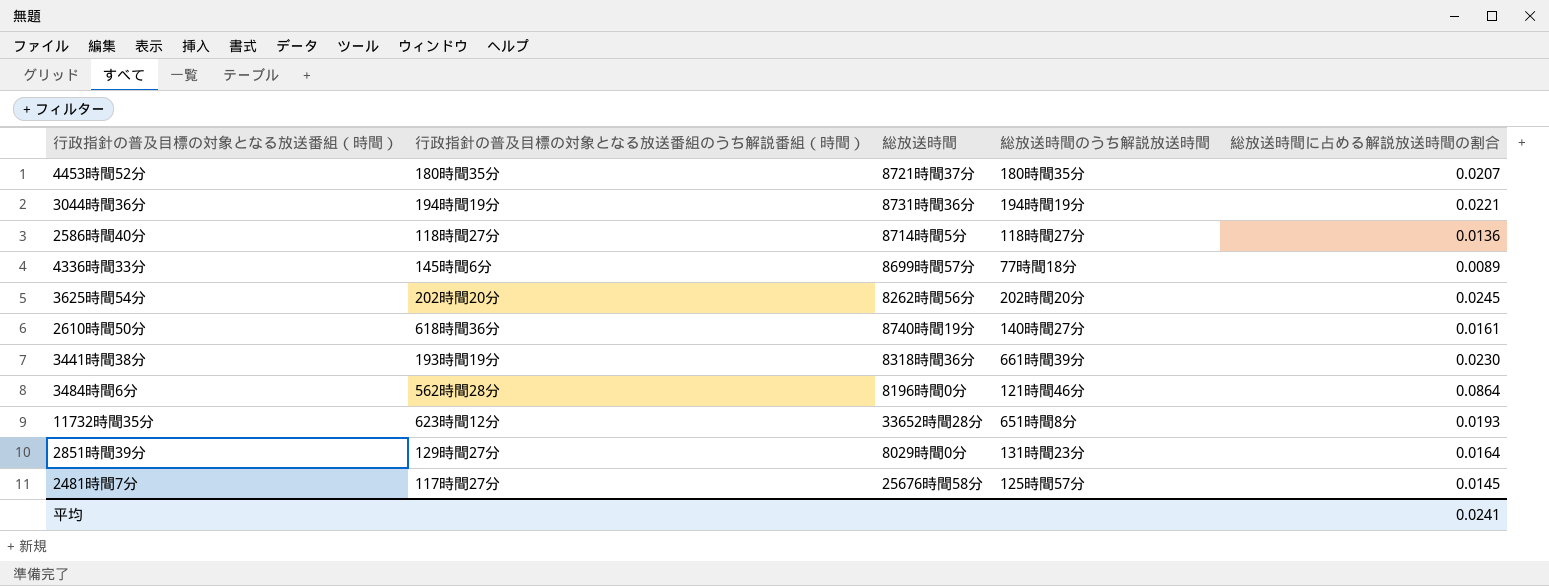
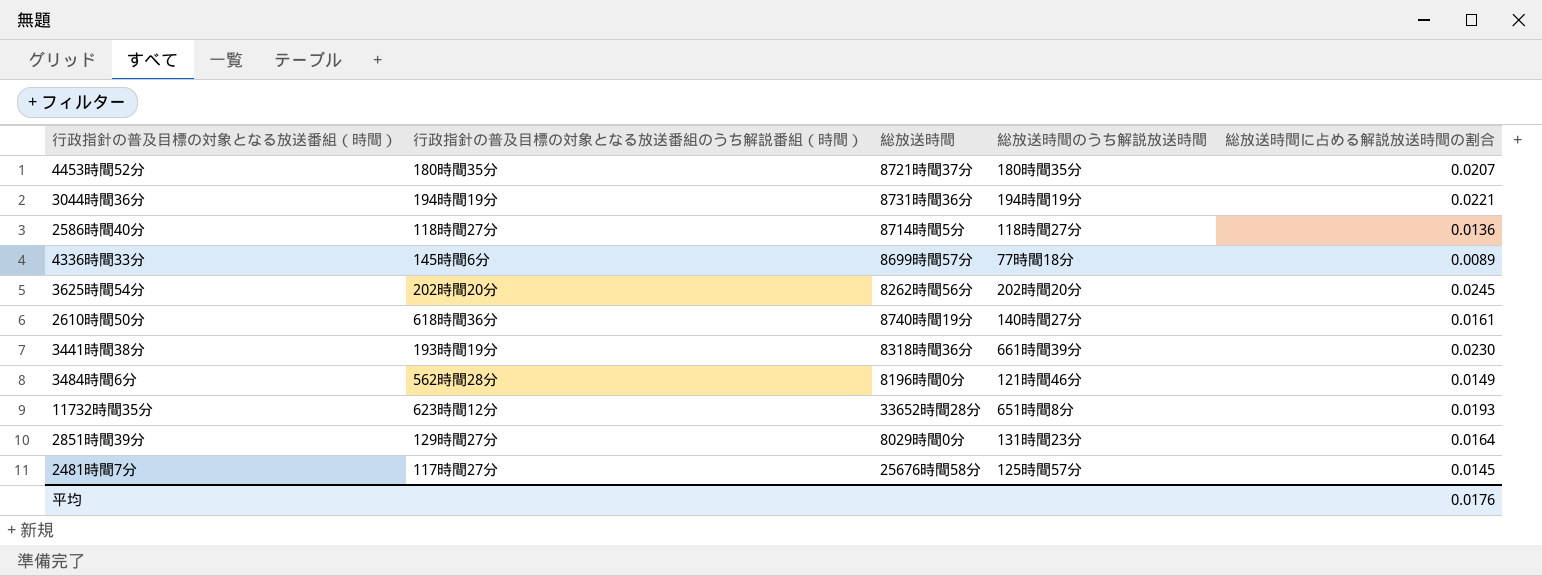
3484時間6分 | 総放送時間に占める解説放送時間の割合: 0.0864 -> 0.0149
平均 | 総放送時間に占める解説放送時間の割合: 0.0241 -> 0.0176

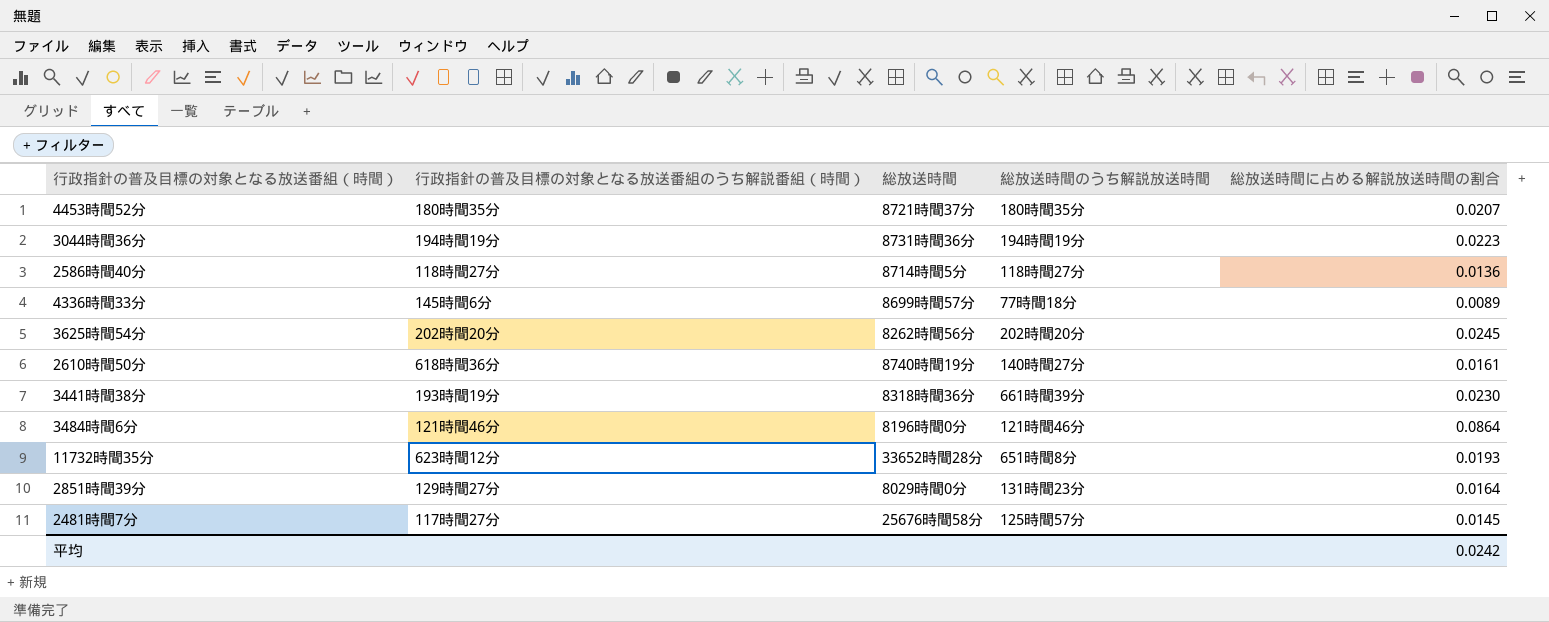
3044時間36分 | 総放送時間に占める解説放送時間の割合: 0.0221 -> 0.0223
3484時間6分 | 行政指針の普及目標の対象となる放送番組のうち解説番組（時間）: 562時間28分 -> 121時間46分
3484時間6分 | 総放送時間に占める解説放送時間の割合: 0.0149 -> 0.0864
平均 | 総放送時間に占める解説放送時間の割合: 0.0176 -> 0.0242

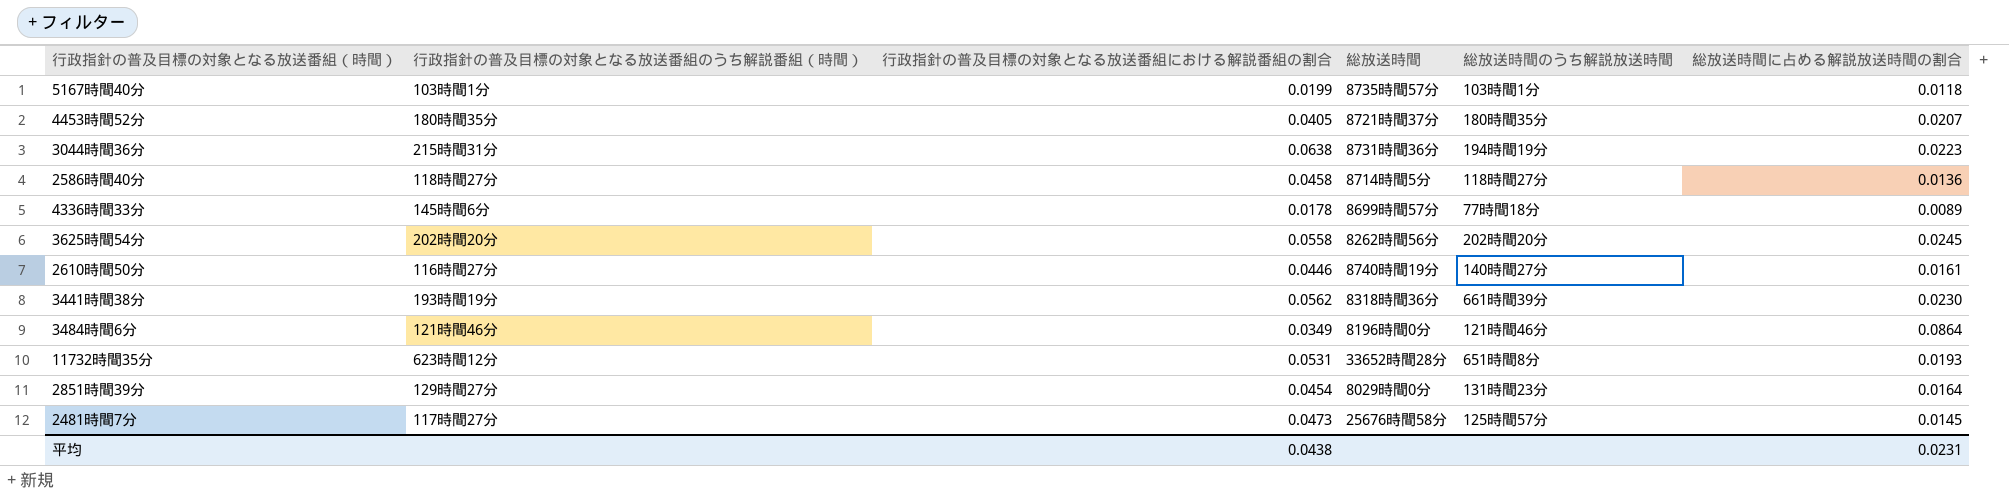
column 行政指針の普及目標の対象となる放送番組における解説番組の割合 | position: none -> 3
row 5167時間40分: none -> 103時間1分 | 0.0199 | 8735時間57分 | 103時間1分 | 0.0118
3044時間36分 | 行政指針の普及目標の対象となる放送番組のうち解説番組（時間）: 194時間19分 -> 215時間31分
2610時間50分 | 行政指針の普及目標の対象となる放送番組のうち解説番組（時間）: 618時間36分 -> 116時間27分
平均 | 総放送時間に占める解説放送時間の割合: 0.0242 -> 0.0231

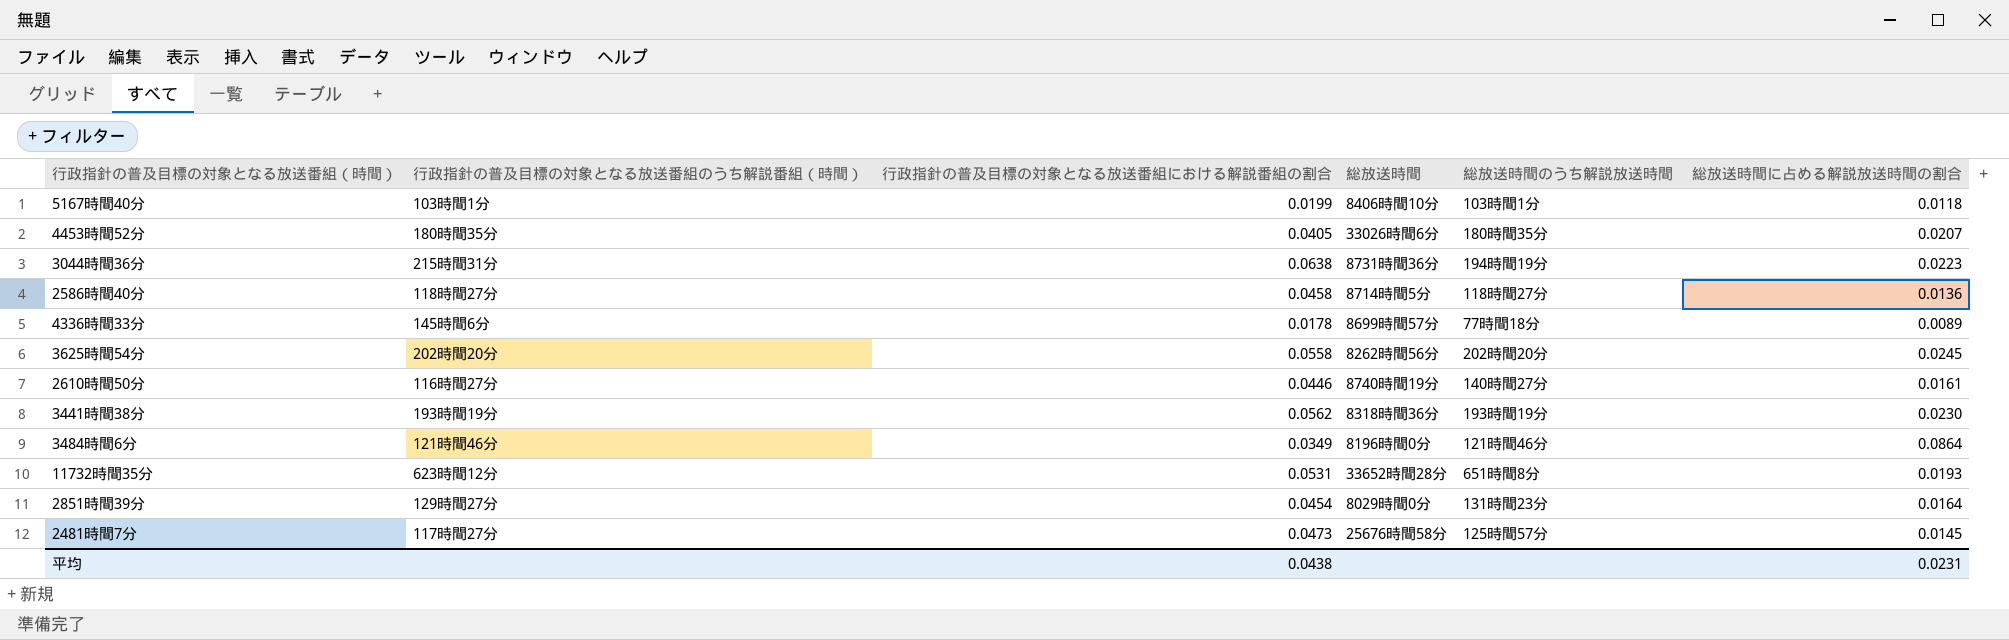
5167時間40分 | 総放送時間: 8735時間57分 -> 8406時間10分
4453時間52分 | 総放送時間: 8721時間37分 -> 33026時間6分
3441時間38分 | 総放送時間のうち解説放送時間: 661時間39分 -> 193時間19分

